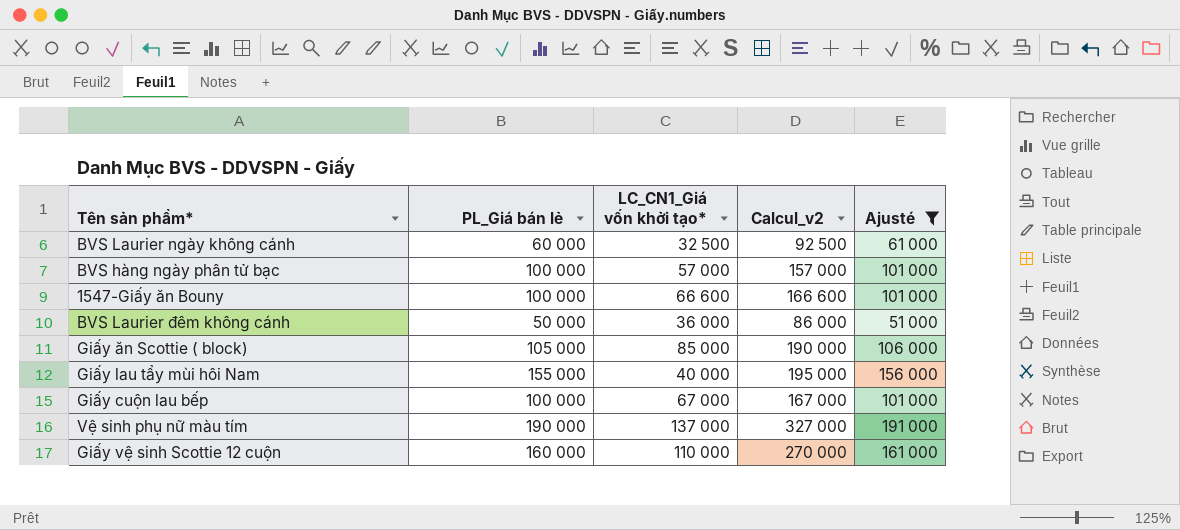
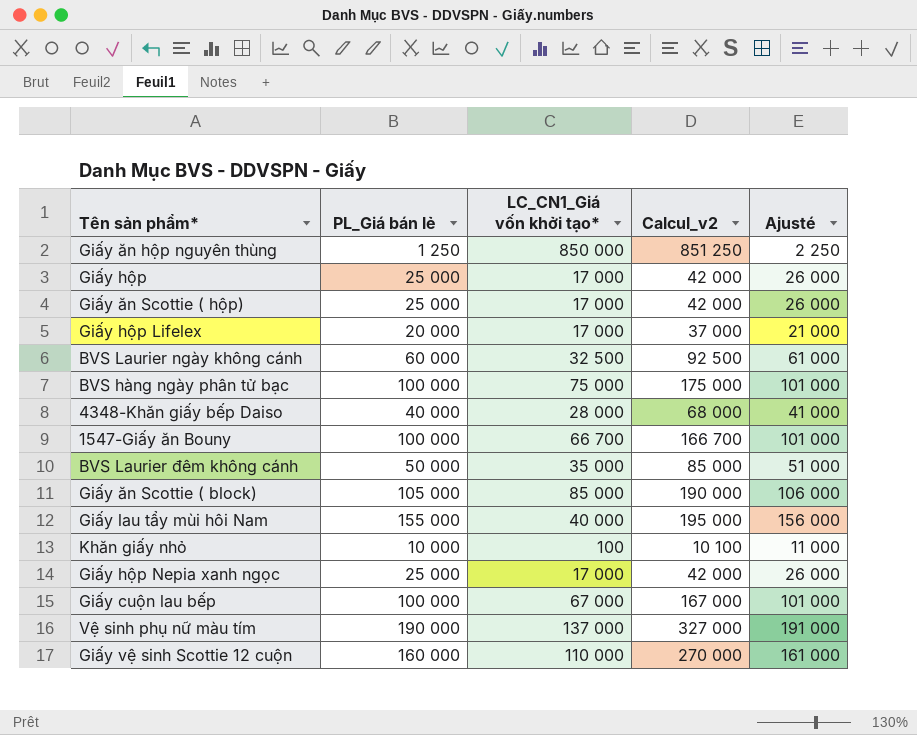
filter: Ajusté >= 51 000 -> none
BVS hàng ngày phân tử bạc | LC_CN1_Giá vốn khởi tạo*: 57 000 -> 75 000
BVS hàng ngày phân tử bạc | Calcul_v2: 157 000 -> 175 000
1547-Giấy ăn Bouny | LC_CN1_Giá vốn khởi tạo*: 66 600 -> 66 700
1547-Giấy ăn Bouny | Calcul_v2: 166 600 -> 166 700
BVS Laurier đêm không cánh | LC_CN1_Giá vốn khởi tạo*: 36 000 -> 35 000
BVS Laurier đêm không cánh | Calcul_v2: 86 000 -> 85 000

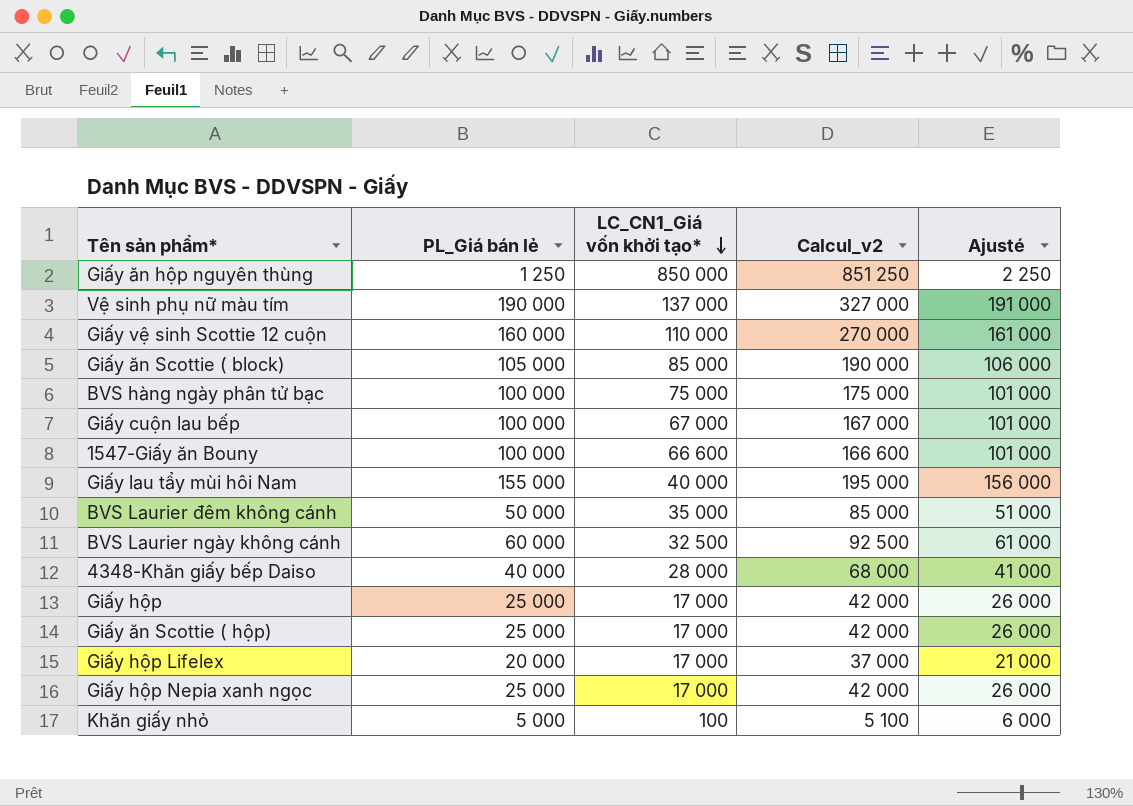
row order: none -> LC_CN1_Giá vốn khởi tạo* descending
1547-Giấy ăn Bouny | LC_CN1_Giá vốn khởi tạo*: 66 700 -> 66 600
1547-Giấy ăn Bouny | Calcul_v2: 166 700 -> 166 600
Khăn giấy nhỏ | PL_Giá bán lẻ: 10 000 -> 5 000
Khăn giấy nhỏ | Calcul_v2: 10 100 -> 5 100
Khăn giấy nhỏ | Ajusté: 11 000 -> 6 000

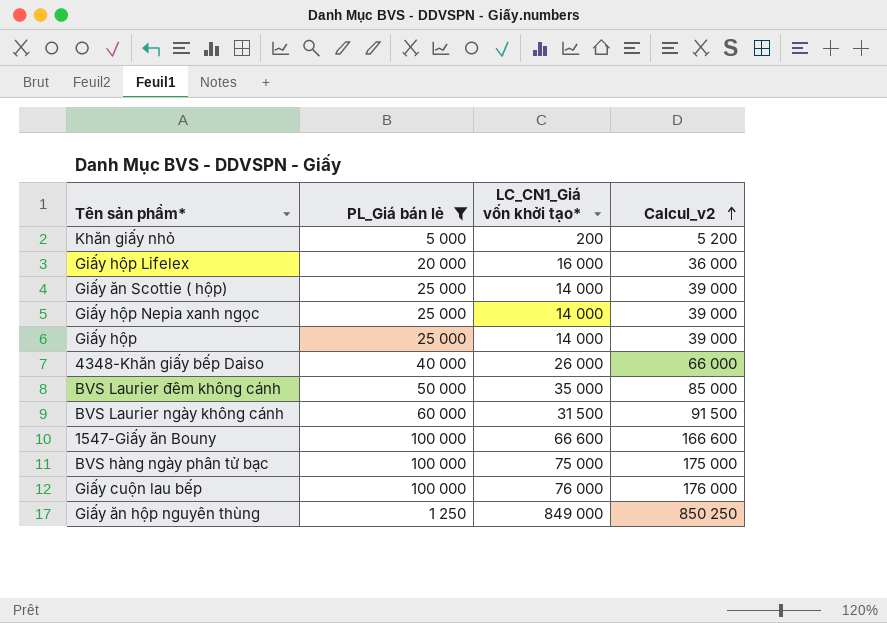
filter: none -> PL_Giá bán lẻ <= 100 000
row order: LC_CN1_Giá vốn khởi tạo* descending -> Calcul_v2 ascending
column Ajusté | formula: [PL_Giá bán lẻ] + 1000 -> none
Khăn giấy nhỏ | LC_CN1_Giá vốn khởi tạo*: 100 -> 200
Khăn giấy nhỏ | Calcul_v2: 5 100 -> 5 200
Giấy hộp Lifelex | LC_CN1_Giá vốn khởi tạo*: 17 000 -> 16 000
Giấy hộp Lifelex | Calcul_v2: 37 000 -> 36 000
Giấy ăn Scottie ( hộp) | LC_CN1_Giá vốn khởi tạo*: 17 000 -> 14 000
Giấy ăn Scottie ( hộp) | Calcul_v2: 42 000 -> 39 000
Giấy hộp Nepia xanh ngọc | LC_CN1_Giá vốn khởi tạo*: 17 000 -> 14 000
Giấy hộp Nepia xanh ngọc | Calcul_v2: 42 000 -> 39 000
Giấy hộp | LC_CN1_Giá vốn khởi tạo*: 17 000 -> 14 000
Giấy hộp | Calcul_v2: 42 000 -> 39 000
4348-Khăn giấy bếp Daiso | LC_CN1_Giá vốn khởi tạo*: 28 000 -> 26 000
4348-Khăn giấy bếp Daiso | Calcul_v2: 68 000 -> 66 000
BVS Laurier ngày không cánh | LC_CN1_Giá vốn khởi tạo*: 32 500 -> 31 500
BVS Laurier ngày không cánh | Calcul_v2: 92 500 -> 91 500
Giấy cuộn lau bếp | LC_CN1_Giá vốn khởi tạo*: 67 000 -> 76 000
Giấy cuộn lau bếp | Calcul_v2: 167 000 -> 176 000
Giấy ăn hộp nguyên thùng | LC_CN1_Giá vốn khởi tạo*: 850 000 -> 849 000
Giấy ăn hộp nguyên thùng | Calcul_v2: 851 250 -> 850 250

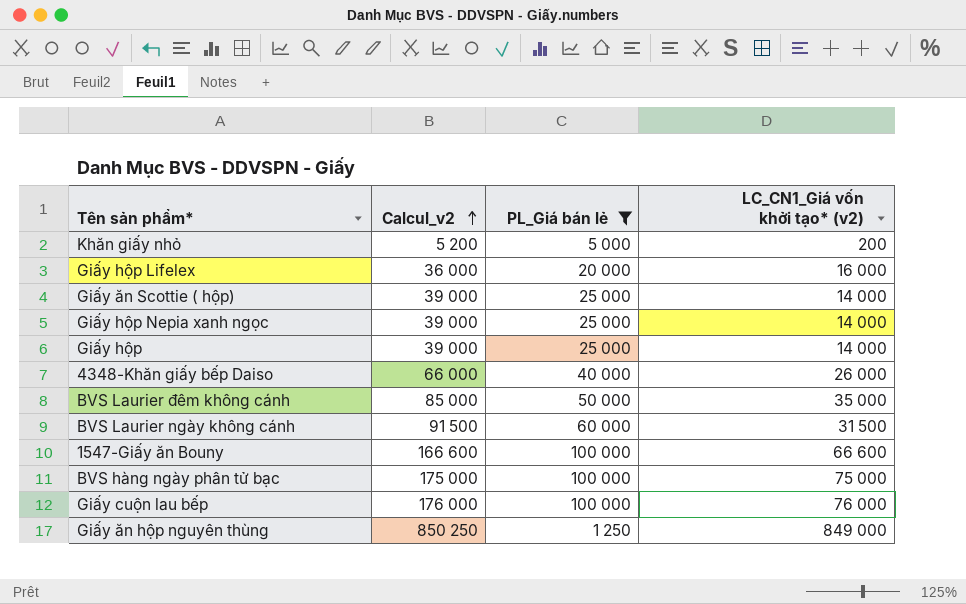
column Calcul_v2 | position: 4 -> 2
column name: LC_CN1_Giá vốn khởi tạo* -> LC_CN1_Giá vốn khởi tạo* (v2)

